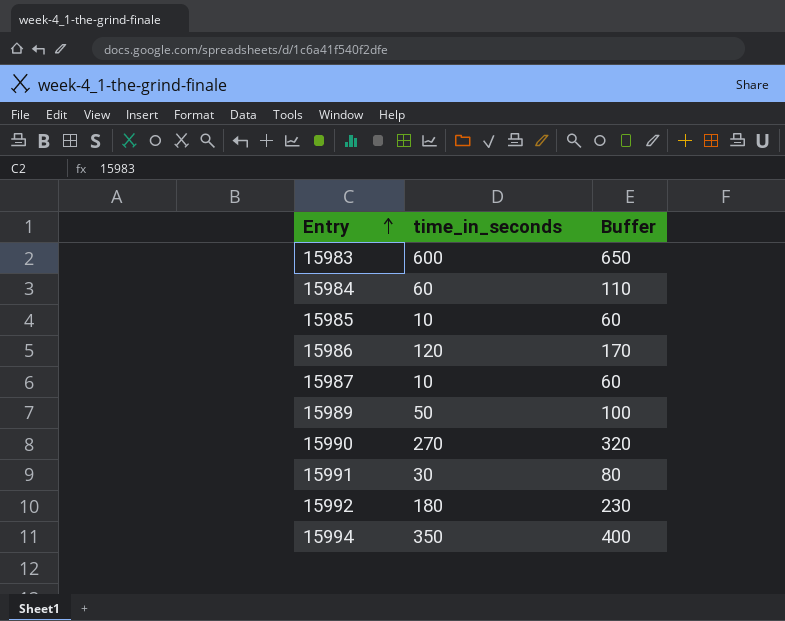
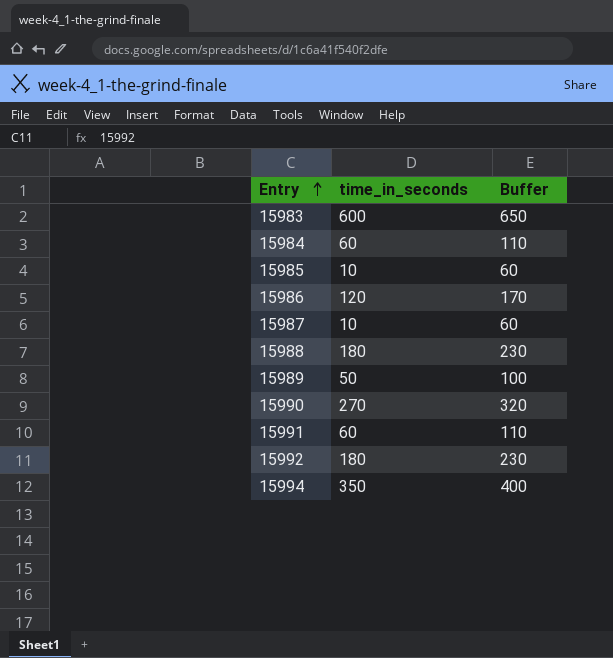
row 15988: none -> 180 | 230
15991 | time_in_seconds: 30 -> 60
15991 | Buffer: 80 -> 110

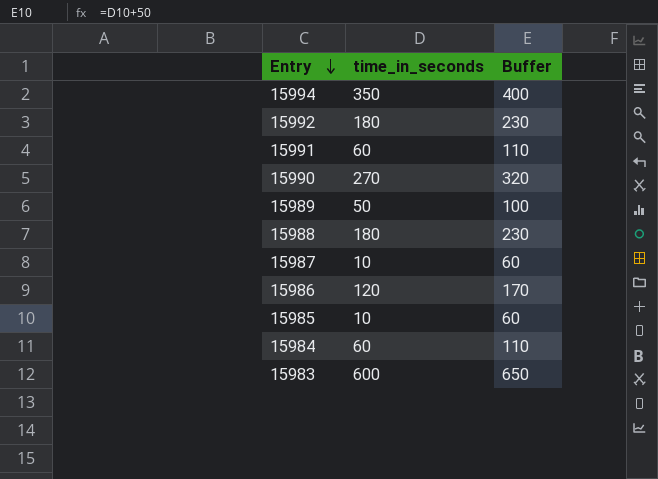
row order: Entry ascending -> Entry descending

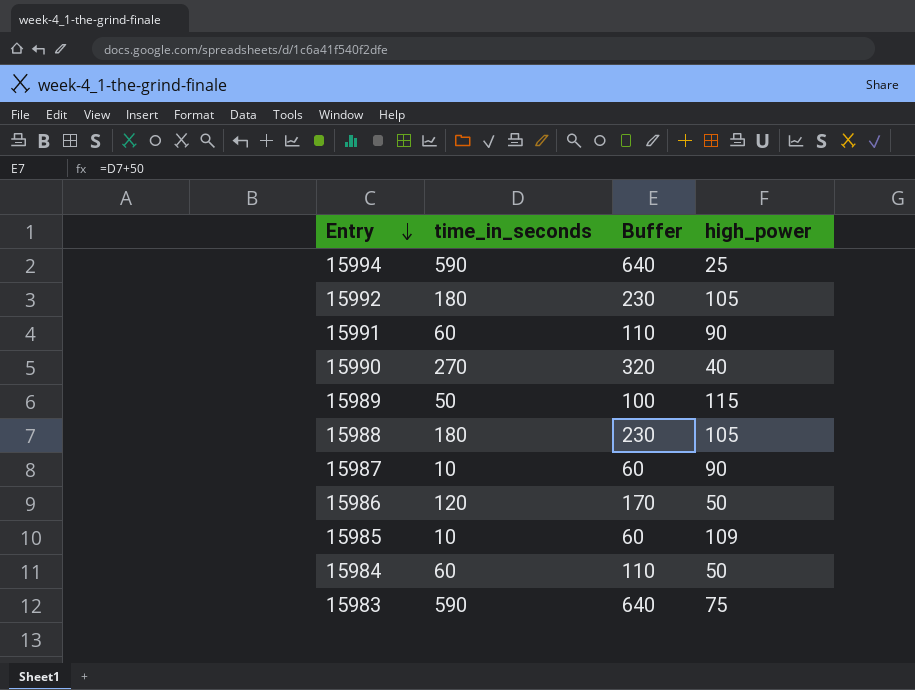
column high_power | position: none -> 4
15994 | time_in_seconds: 350 -> 590
15994 | Buffer: 400 -> 640
15983 | time_in_seconds: 600 -> 590
15983 | Buffer: 650 -> 640

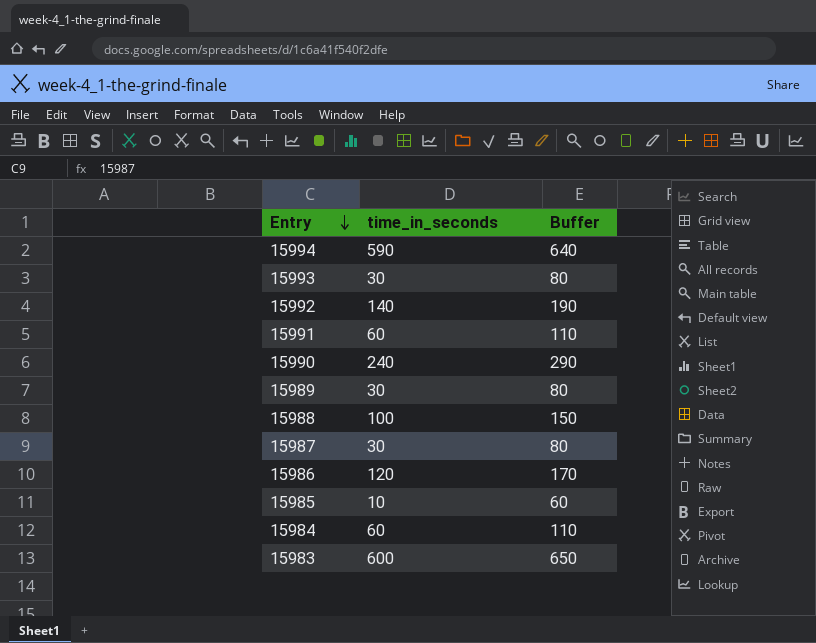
column high_power | position: 4 -> none
row 15993: none -> 30 | 80
15992 | time_in_seconds: 180 -> 140
15992 | Buffer: 230 -> 190
15990 | time_in_seconds: 270 -> 240
15990 | Buffer: 320 -> 290
15989 | time_in_seconds: 50 -> 30
15989 | Buffer: 100 -> 80
15988 | time_in_seconds: 180 -> 100
15988 | Buffer: 230 -> 150
15987 | time_in_seconds: 10 -> 30
15987 | Buffer: 60 -> 80
15983 | time_in_seconds: 590 -> 600
15983 | Buffer: 640 -> 650

